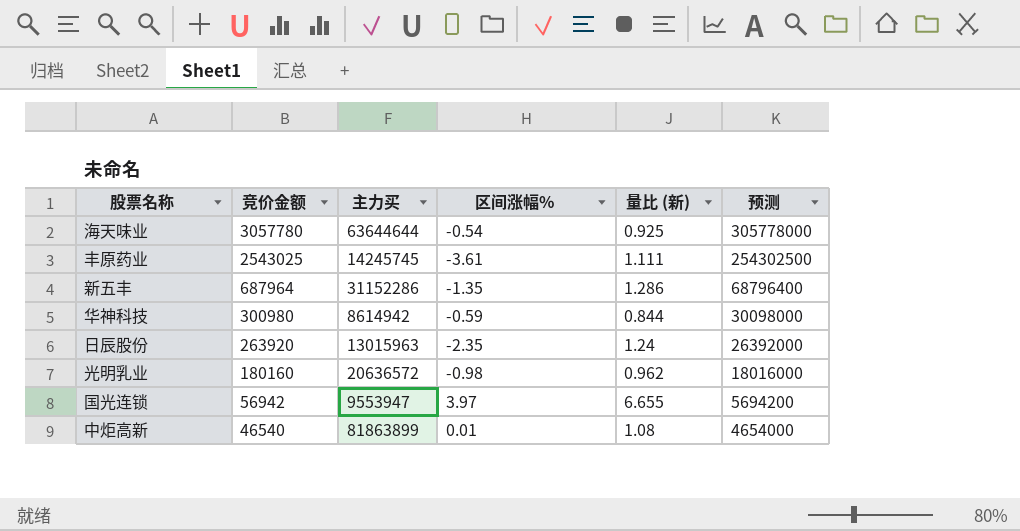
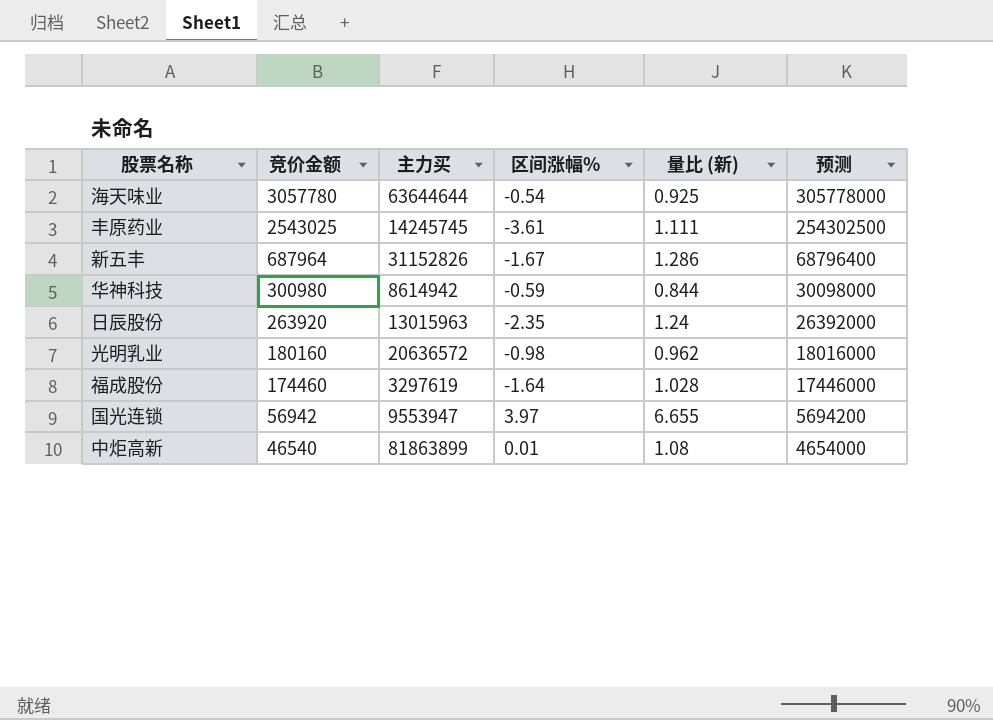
新五丰 | 主力买: 31152286 -> 31152826
新五丰 | 区间涨幅%: -1.35 -> -1.67
row 福成股份: none -> 174460 | 3297619 | -1.64 | 1.028 | 17446000

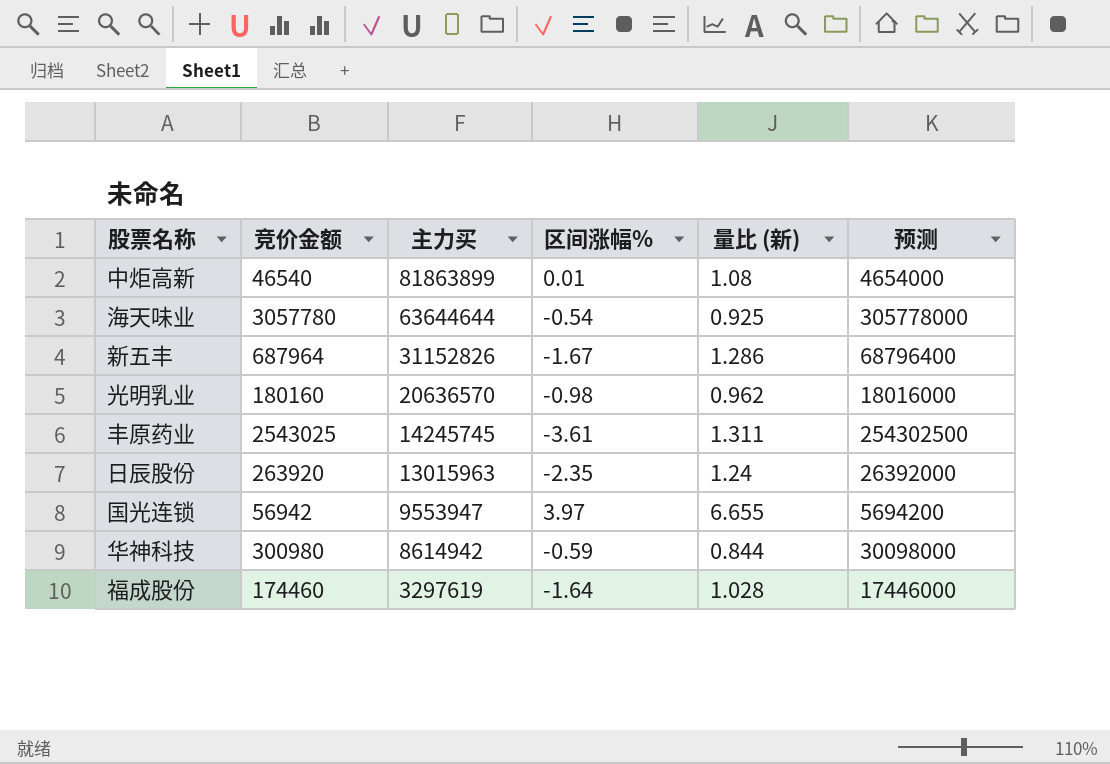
row order: 竞价金额 descending -> 主力买 descending
光明乳业 | 主力买: 20636572 -> 20636570
丰原药业 | 量比 (新): 1.111 -> 1.311

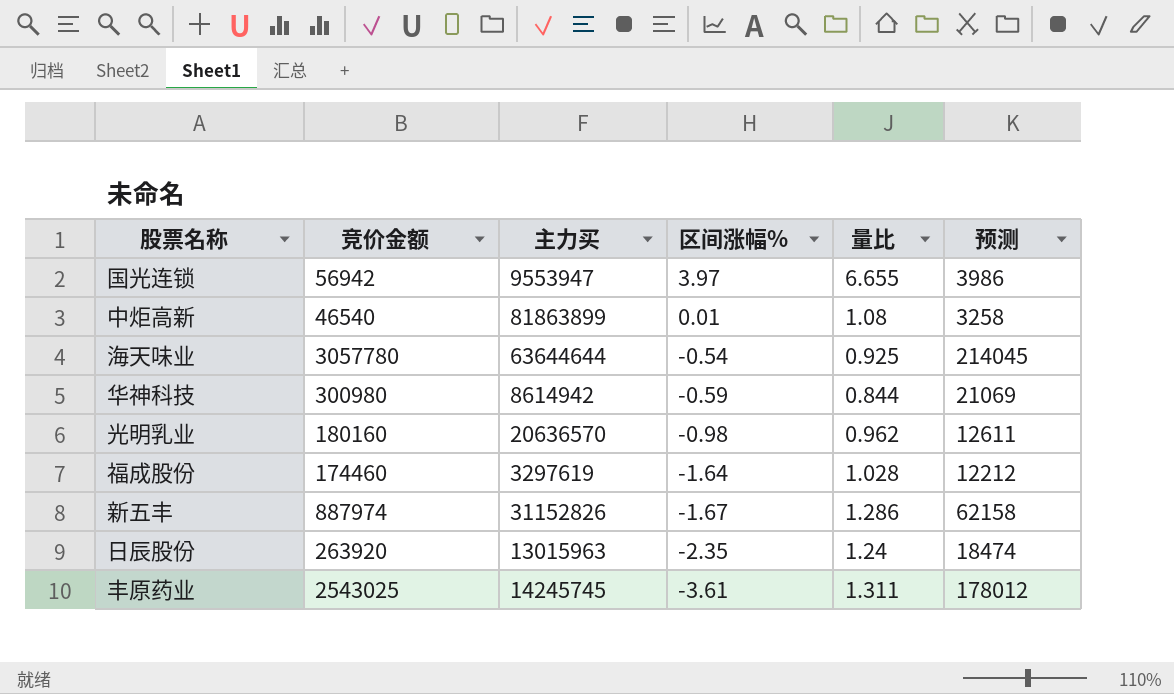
row order: 主力买 descending -> 区间涨幅% descending
column name: 量比 (新) -> 量比
column 预测 | formula: [竞价金额] * 100 -> [竞价金额] * 0.07
新五丰 | 竞价金额: 687964 -> 887974

